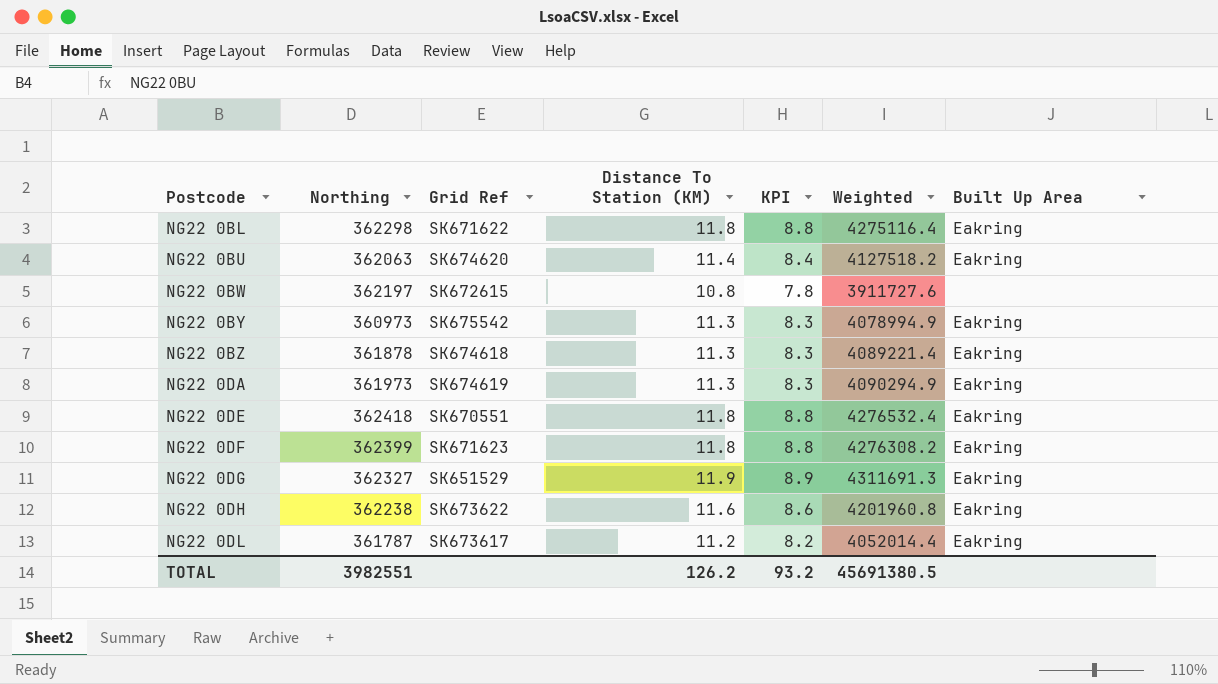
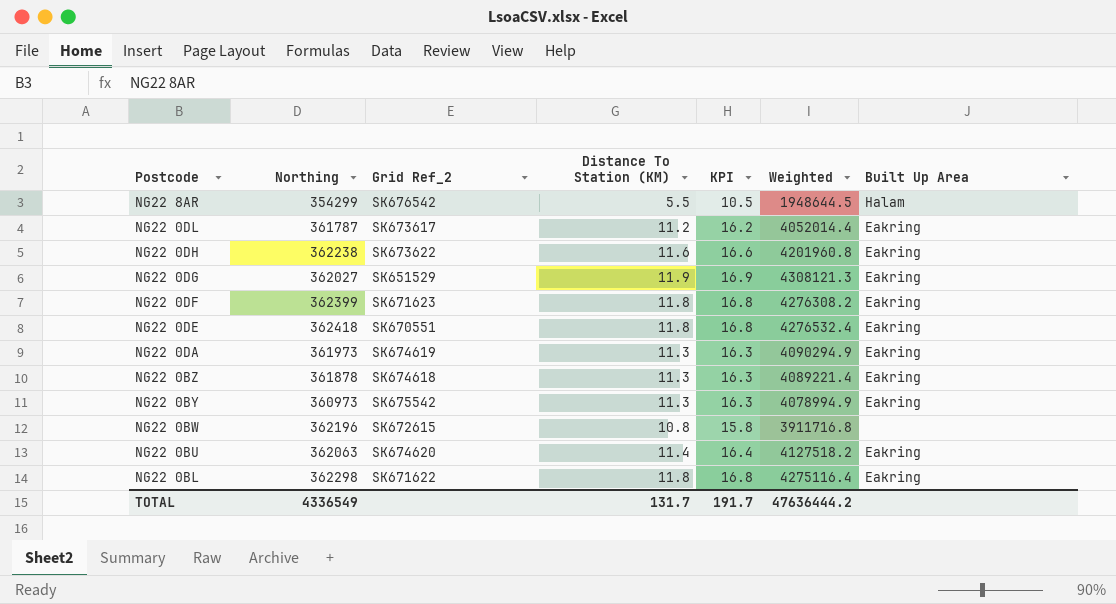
row order: Postcode ascending -> Postcode descending
column name: Grid Ref -> Grid Ref_2
column KPI | formula: [Distance To Station (KM)] - 3 -> [Distance To Station (KM)] + 5
row NG22 8AR: none -> 354299 | SK676542 | 5.5 | 10.5 | 1948644.5 | Halam
NG22 0DG | Northing: 362327 -> 362027
NG22 0DG | Weighted: 4311691.3 -> 4308121.3
NG22 0BW | Northing: 362197 -> 362196
NG22 0BW | Weighted: 3911727.6 -> 3911716.8
TOTAL | Northing: 3982551 -> 4336549
TOTAL | Distance To Station (KM): 126.2 -> 131.7
TOTAL | KPI: 93.2 -> 191.7
TOTAL | Weighted: 45691380.5 -> 47636444.2

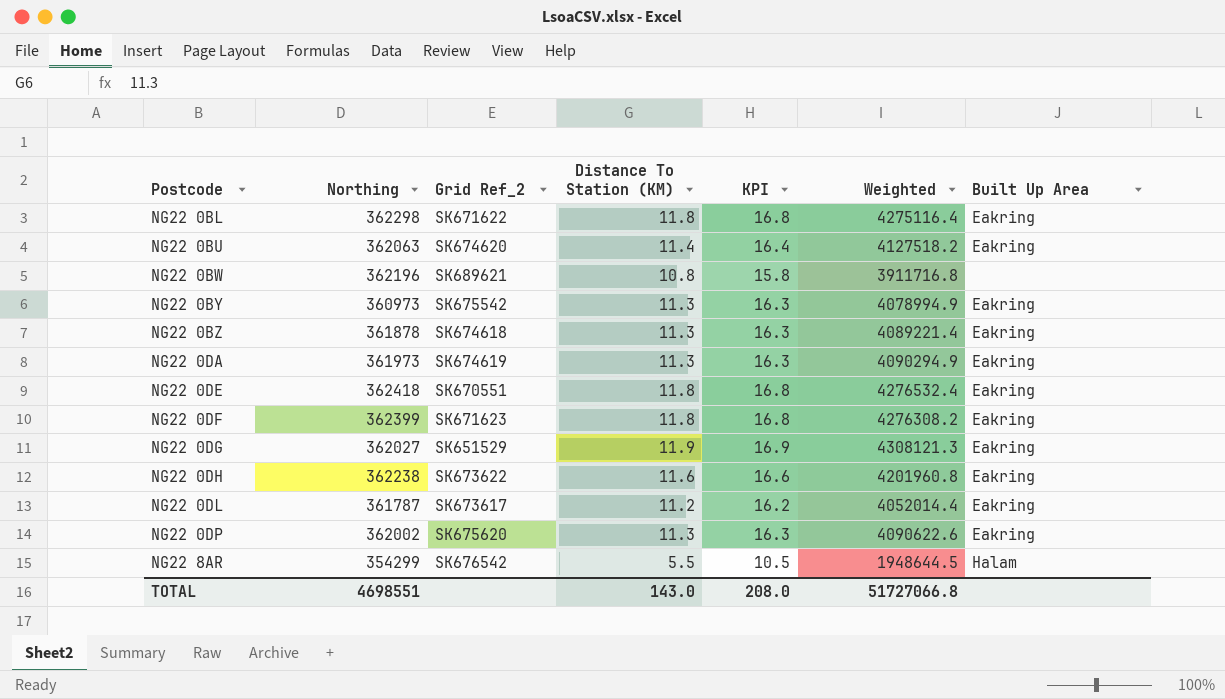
row order: Postcode descending -> Postcode ascending
NG22 0BW | Grid Ref_2: SK672615 -> SK689621
row NG22 0DP: none -> 362002 | SK675620 | 11.3 | 16.3 | 4090622.6 | Eakring
TOTAL | Northing: 4336549 -> 4698551
TOTAL | Distance To Station (KM): 131.7 -> 143.0
TOTAL | KPI: 191.7 -> 208.0
TOTAL | Weighted: 47636444.2 -> 51727066.8

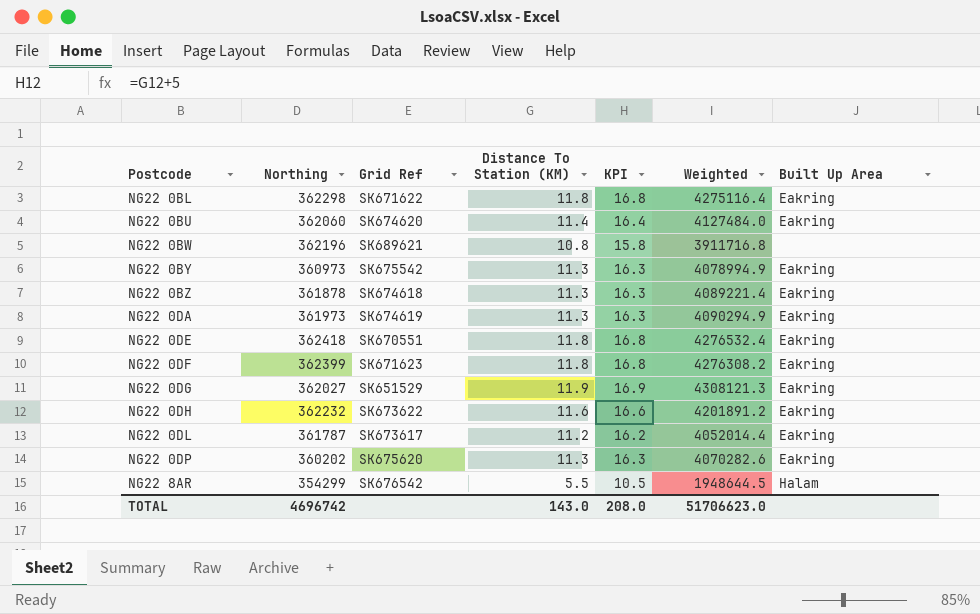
column name: Grid Ref_2 -> Grid Ref
NG22 0BU | Northing: 362063 -> 362060
NG22 0BU | Weighted: 4127518.2 -> 4127484.0
NG22 0DH | Northing: 362238 -> 362232
NG22 0DH | Weighted: 4201960.8 -> 4201891.2
NG22 0DP | Northing: 362002 -> 360202
NG22 0DP | Weighted: 4090622.6 -> 4070282.6
TOTAL | Northing: 4698551 -> 4696742
TOTAL | Weighted: 51727066.8 -> 51706623.0

